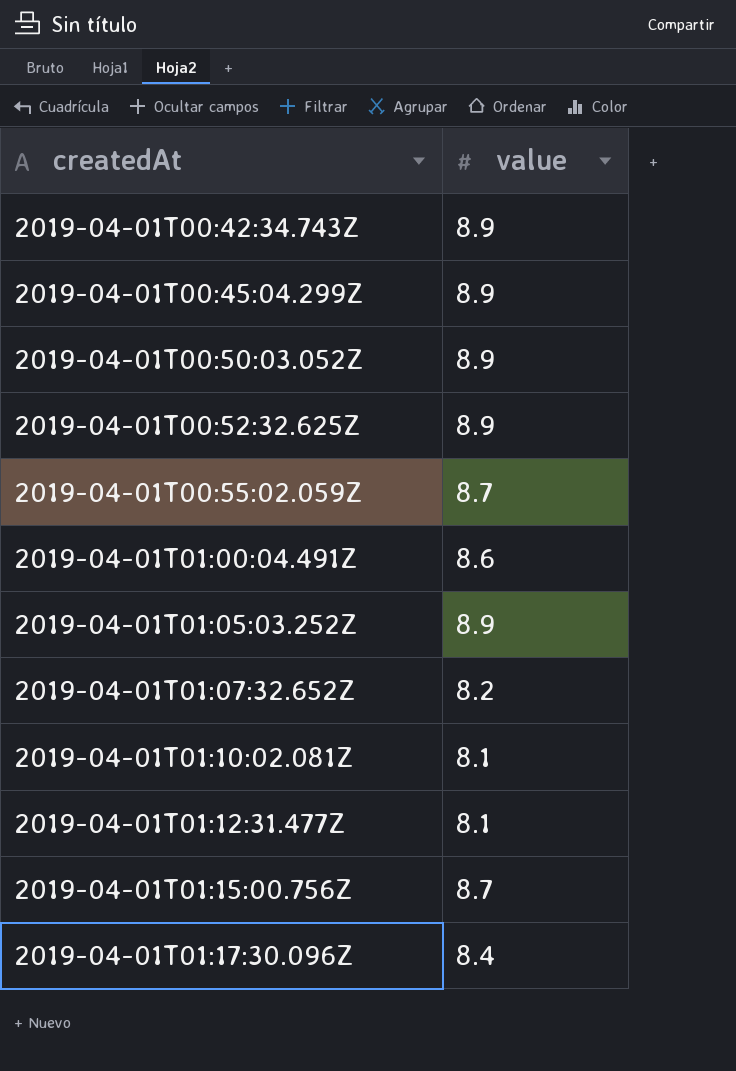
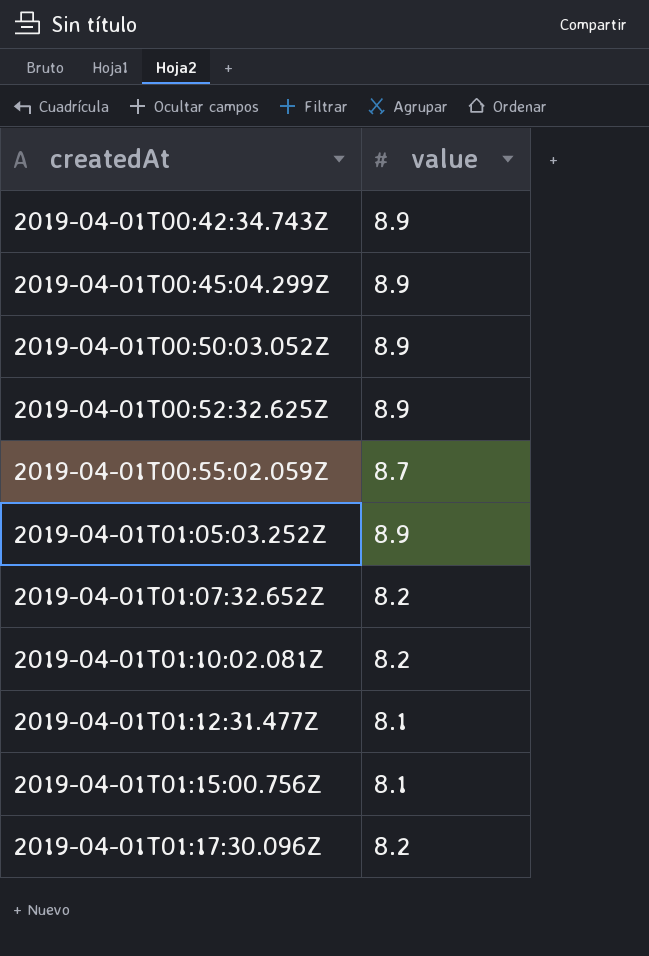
row 2019-04-01T01:00:04.491Z: 8.6 -> none
2019-04-01T01:10:02.081Z | value: 8.1 -> 8.2
2019-04-01T01:15:00.756Z | value: 8.7 -> 8.1
2019-04-01T01:17:30.096Z | value: 8.4 -> 8.2

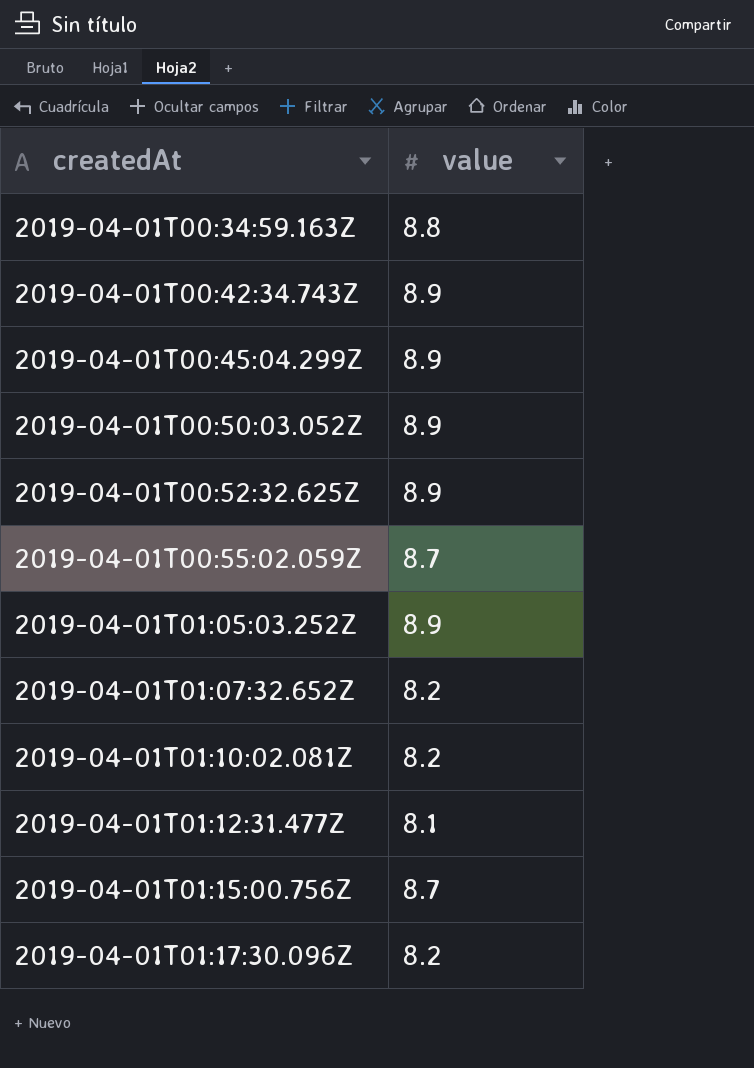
row 2019-04-01T00:34:59.163Z: none -> 8.8
2019-04-01T01:15:00.756Z | value: 8.1 -> 8.7

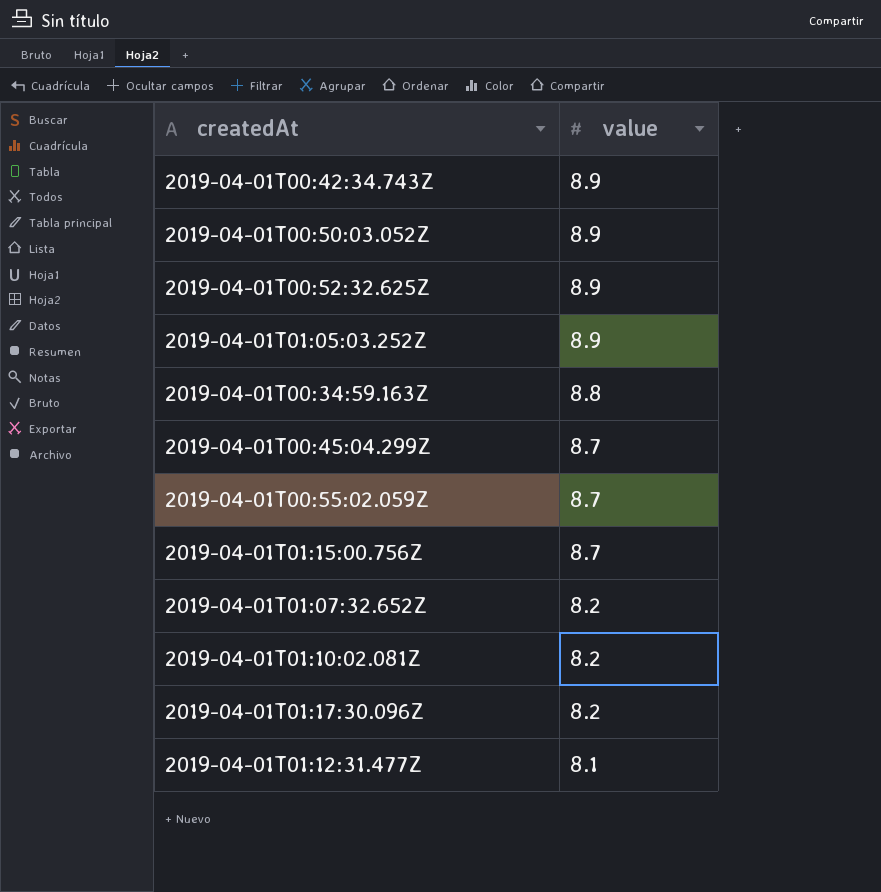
row order: createdAt ascending -> value descending
2019-04-01T00:45:04.299Z | value: 8.9 -> 8.7

